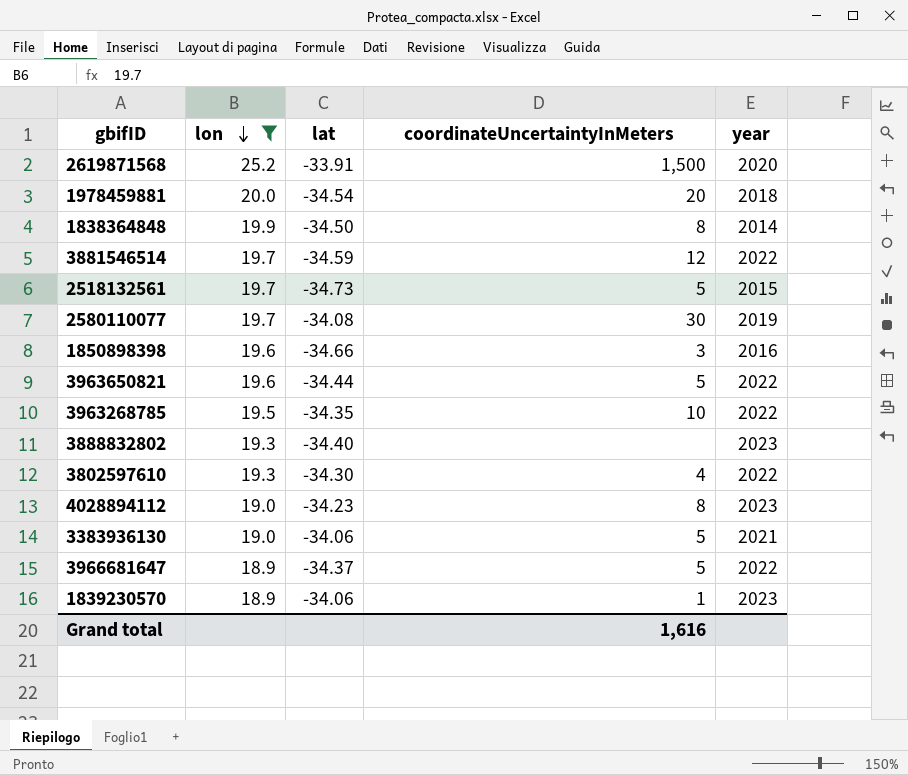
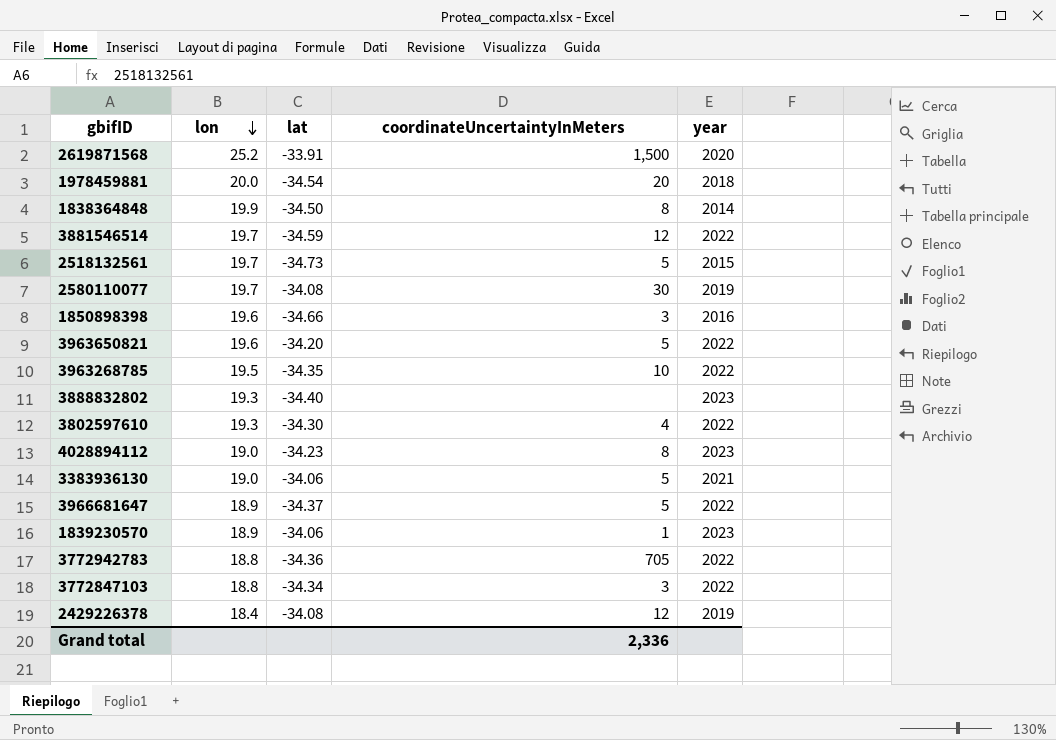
filter: lon >= 18.9 -> none
3963650821 | lat: -34.44 -> -34.20
Grand total | coordinateUncertaintyInMeters: 1,616 -> 2,336

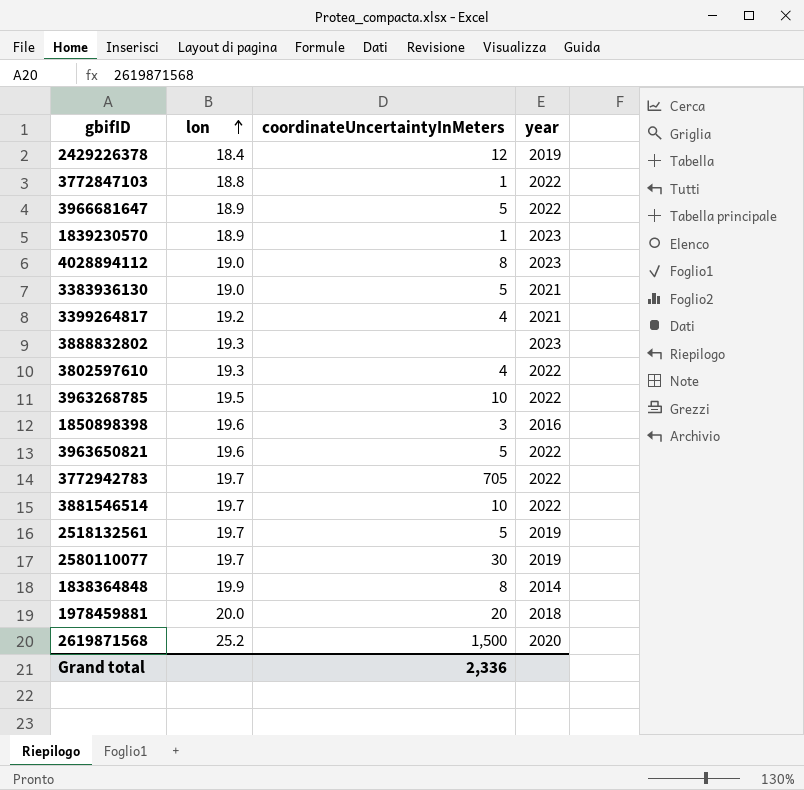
row order: lon descending -> lon ascending
column lat | position: 3 -> none
3772847103 | coordinateUncertaintyInMeters: 3 -> 1
row 3399264817: none -> 19.2 | 4 | 2021
3772942783 | lon: 18.8 -> 19.7
3881546514 | coordinateUncertaintyInMeters: 12 -> 10
2518132561 | year: 2015 -> 2019

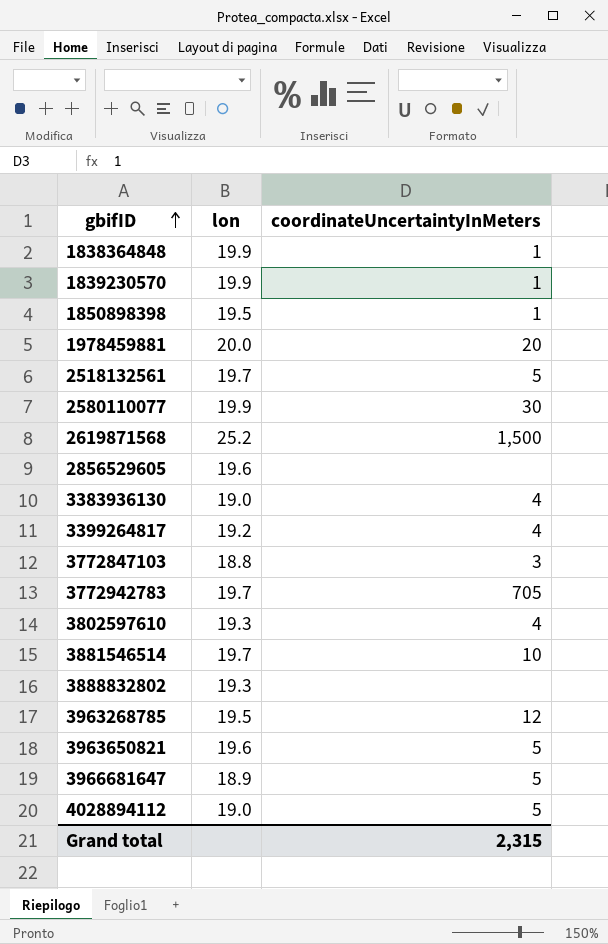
row order: lon ascending -> gbifID ascending
column year | position: 4 -> none
row 2429226378: 18.4 | 12 | 2019 -> none
1838364848 | coordinateUncertaintyInMeters: 8 -> 1
1839230570 | lon: 18.9 -> 19.9
1850898398 | lon: 19.6 -> 19.5
1850898398 | coordinateUncertaintyInMeters: 3 -> 1
2580110077 | lon: 19.7 -> 19.9
row 2856529605: none -> 19.6 | none
3383936130 | coordinateUncertaintyInMeters: 5 -> 4
3772847103 | coordinateUncertaintyInMeters: 1 -> 3
3963268785 | coordinateUncertaintyInMeters: 10 -> 12
4028894112 | coordinateUncertaintyInMeters: 8 -> 5
Grand total | coordinateUncertaintyInMeters: 2,336 -> 2,315

